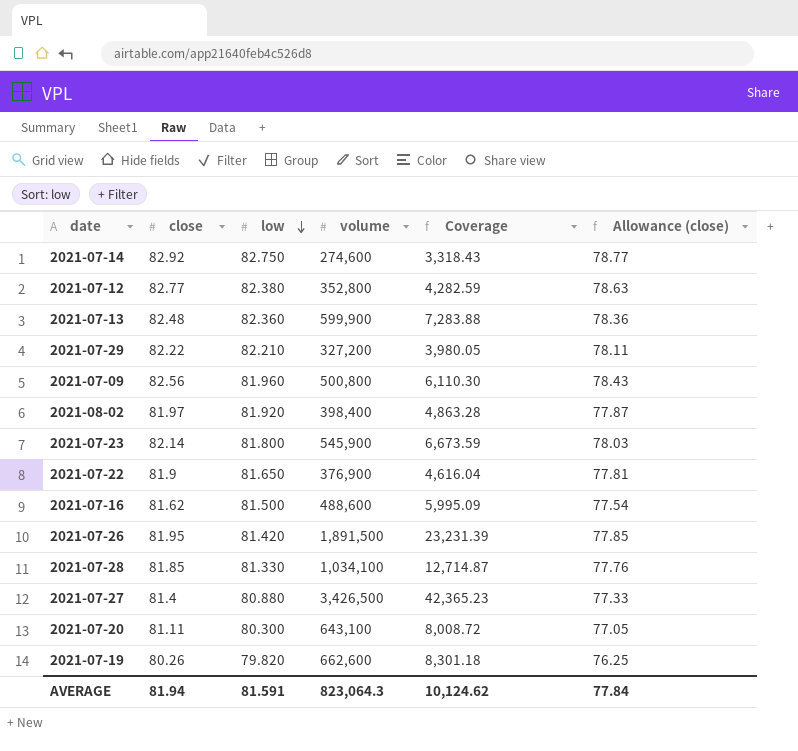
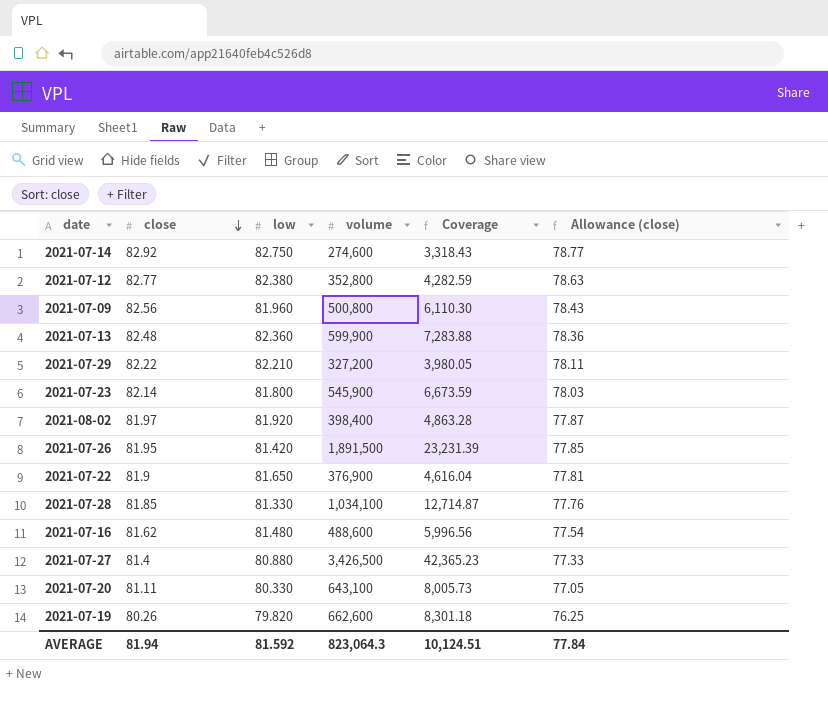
row order: low descending -> close descending
2021-07-16 | low: 81.500 -> 81.480
2021-07-16 | Coverage: 5,995.09 -> 5,996.56
2021-07-20 | low: 80.300 -> 80.330
2021-07-20 | Coverage: 8,008.72 -> 8,005.73
AVERAGE | low: 81.591 -> 81.592
AVERAGE | Coverage: 10,124.62 -> 10,124.51

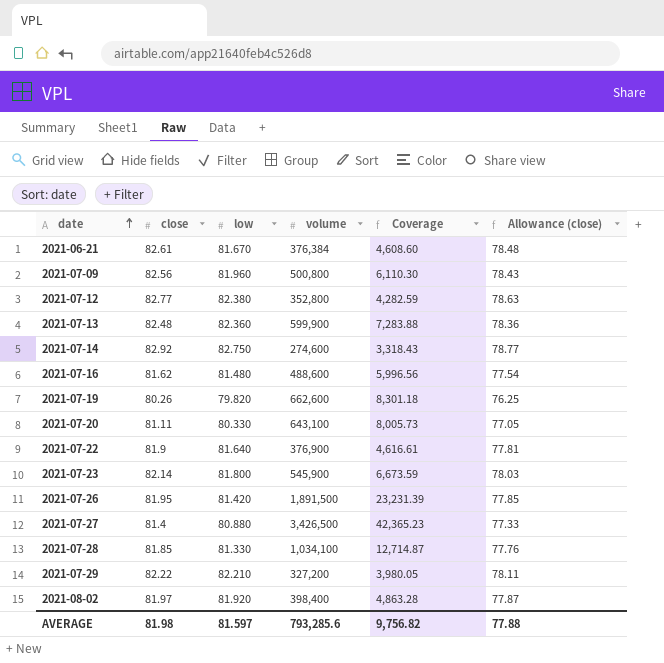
row order: close descending -> date ascending
row 2021-06-21: none -> 82.61 | 81.670 | 376,384 | 4,608.60 | 78.48
2021-07-22 | low: 81.650 -> 81.640
2021-07-22 | Coverage: 4,616.04 -> 4,616.61
AVERAGE | close: 81.94 -> 81.98
AVERAGE | low: 81.592 -> 81.597
AVERAGE | volume: 823,064.3 -> 793,285.6
AVERAGE | Coverage: 10,124.51 -> 9,756.82
AVERAGE | Allowance (close): 77.84 -> 77.88

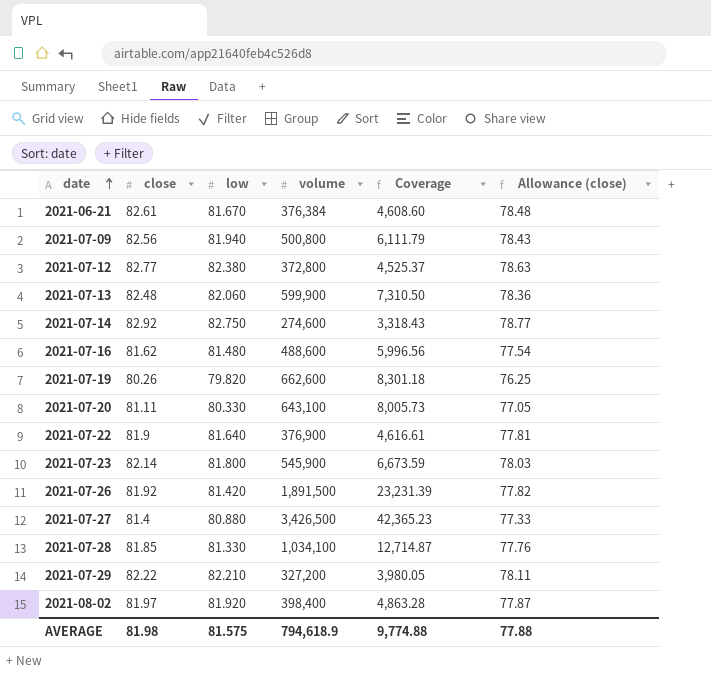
2021-07-09 | low: 81.960 -> 81.940
2021-07-09 | Coverage: 6,110.30 -> 6,111.79
2021-07-12 | volume: 352,800 -> 372,800
2021-07-12 | Coverage: 4,282.59 -> 4,525.37
2021-07-13 | low: 82.360 -> 82.060
2021-07-13 | Coverage: 7,283.88 -> 7,310.50
2021-07-26 | close: 81.95 -> 81.92
2021-07-26 | Allowance (close): 77.85 -> 77.82
AVERAGE | low: 81.597 -> 81.575
AVERAGE | volume: 793,285.6 -> 794,618.9
AVERAGE | Coverage: 9,756.82 -> 9,774.88

